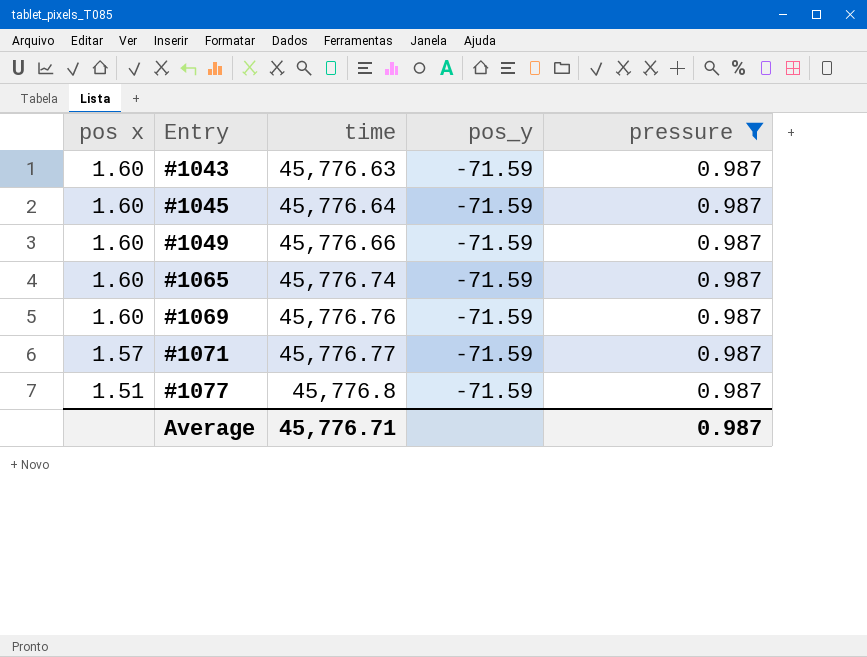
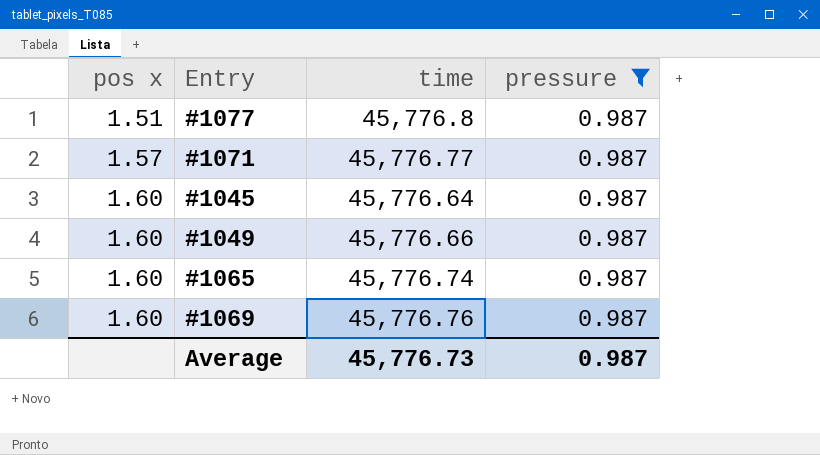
row order: pos x descending -> pos x ascending
column pos_y | position: 4 -> none
row #1043: 1.60 | 45,776.63 | -71.59 | 0.987 -> none
Average | time: 45,776.71 -> 45,776.73

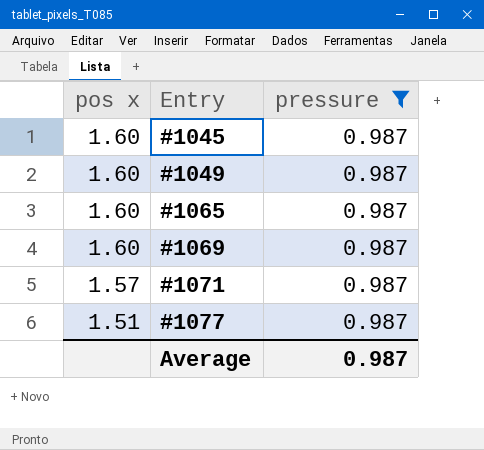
row order: pos x ascending -> pos x descending
column time | position: 3 -> none

